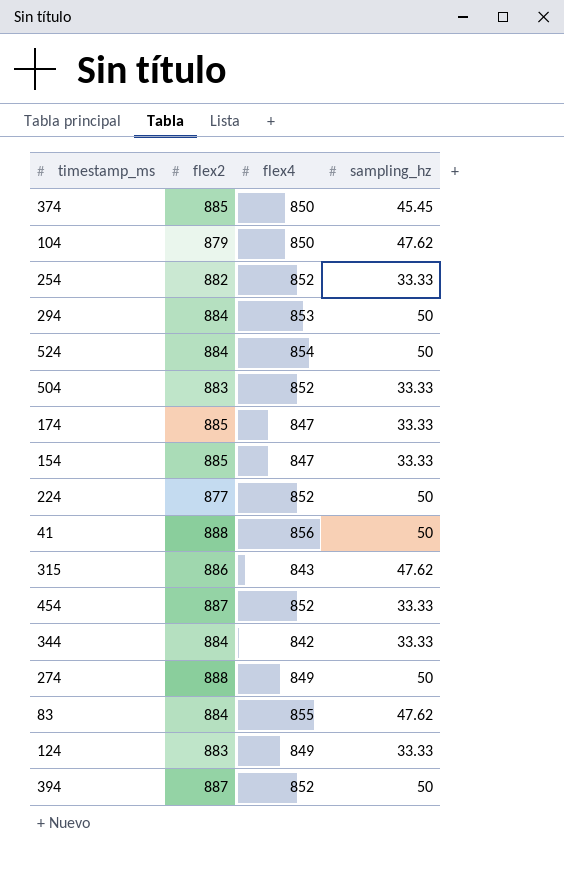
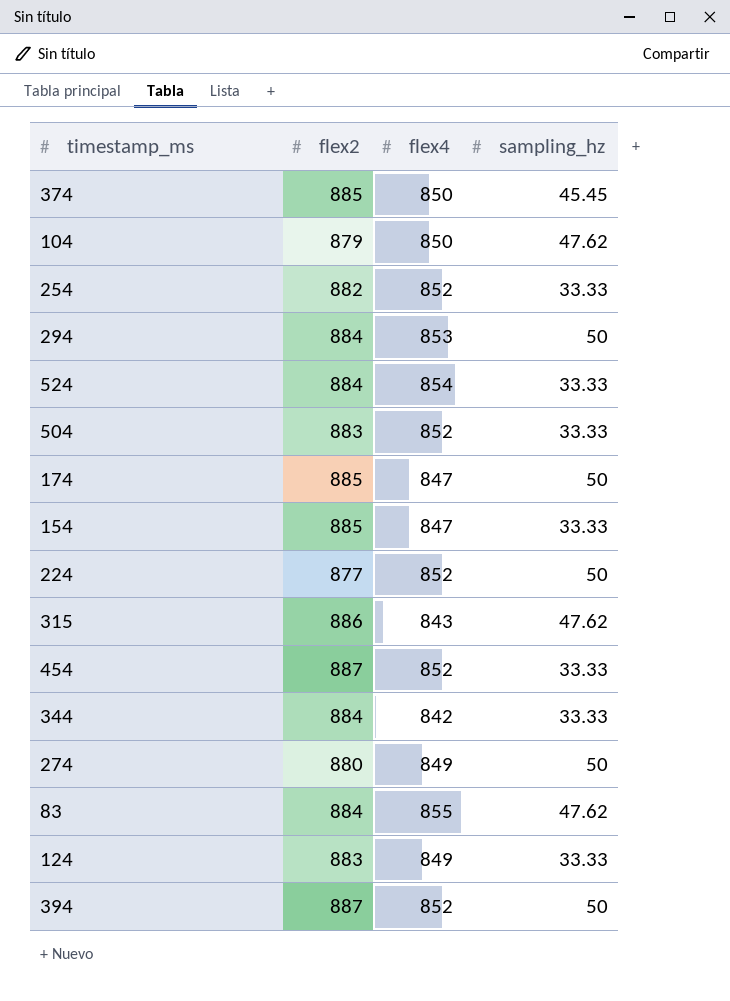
row 41: 888 | 856 | 50 -> none
524 | sampling_hz: 50 -> 33.33
174 | sampling_hz: 33.33 -> 50
274 | flex2: 888 -> 880

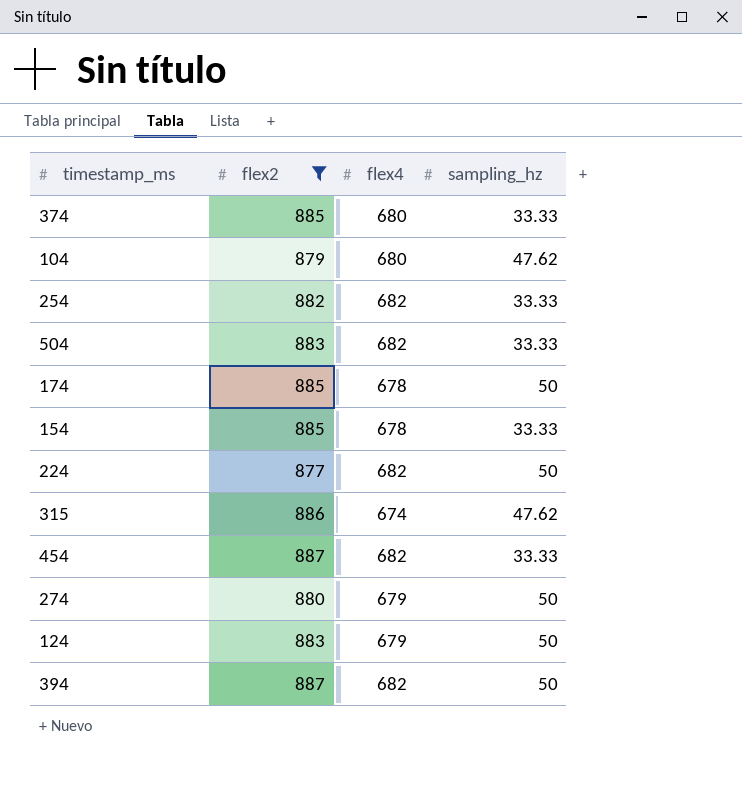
filter: none -> flex2 != 884
374 | flex4: 850 -> 680
374 | sampling_hz: 45.45 -> 33.33
104 | flex4: 850 -> 680
254 | flex4: 852 -> 682
504 | flex4: 852 -> 682
174 | flex4: 847 -> 678
154 | flex4: 847 -> 678
224 | flex4: 852 -> 682
315 | flex4: 843 -> 674
454 | flex4: 852 -> 682
274 | flex4: 849 -> 679
124 | flex4: 849 -> 679
124 | sampling_hz: 33.33 -> 50
394 | flex4: 852 -> 682

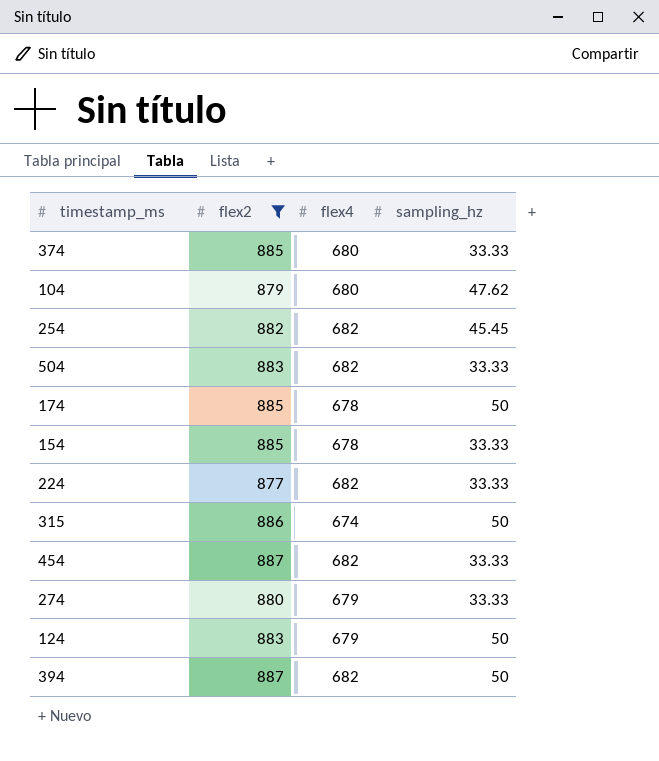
254 | sampling_hz: 33.33 -> 45.45
224 | sampling_hz: 50 -> 33.33
315 | sampling_hz: 47.62 -> 50
274 | sampling_hz: 50 -> 33.33

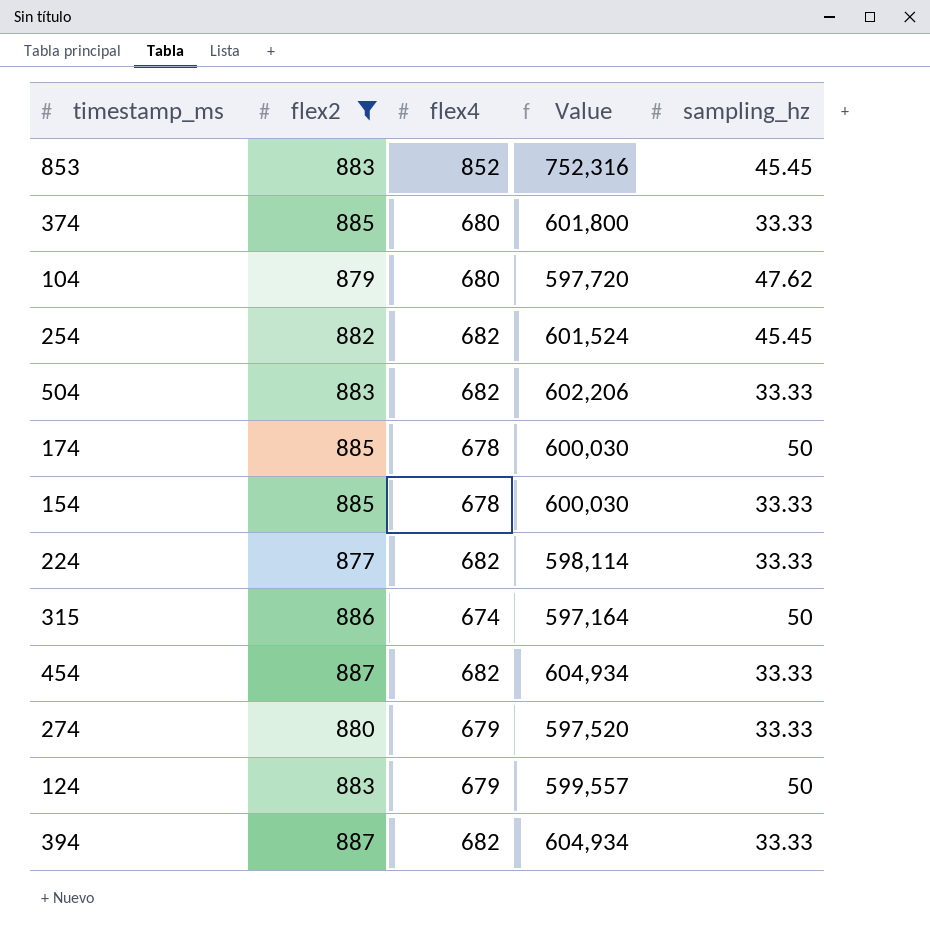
column Value | formula: none -> [flex2] * [flex4]
row 853: none -> 883 | 852 | 752,316 | 45.45
394 | sampling_hz: 50 -> 33.33

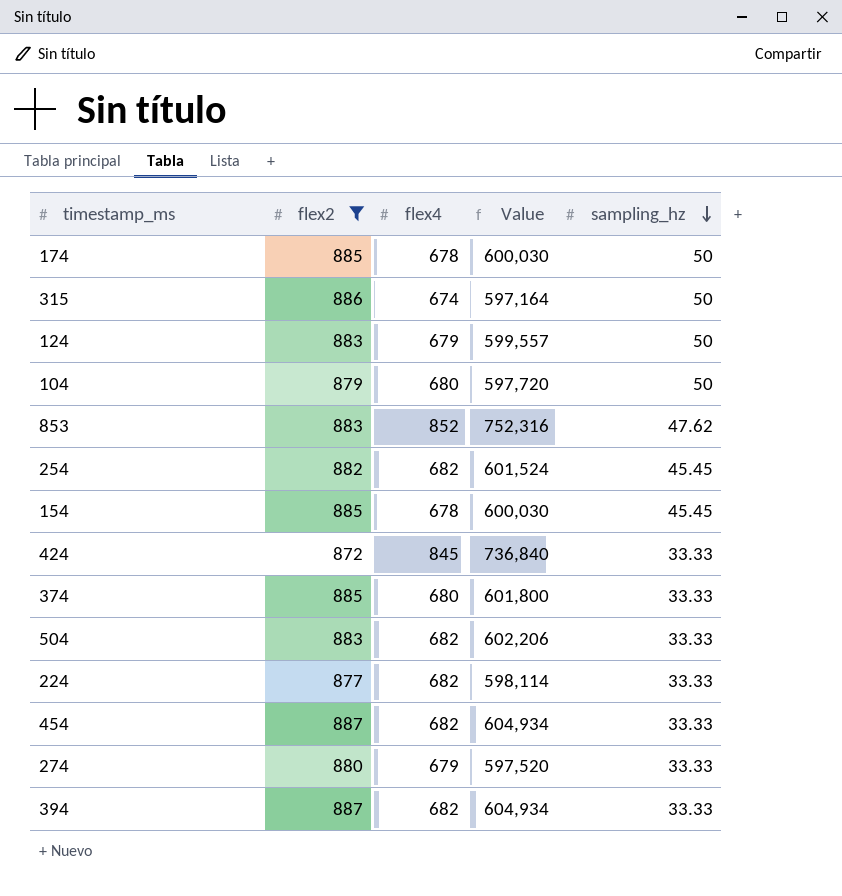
row order: none -> sampling_hz descending
104 | sampling_hz: 47.62 -> 50
853 | sampling_hz: 45.45 -> 47.62
154 | sampling_hz: 33.33 -> 45.45
row 424: none -> 872 | 845 | 736,840 | 33.33

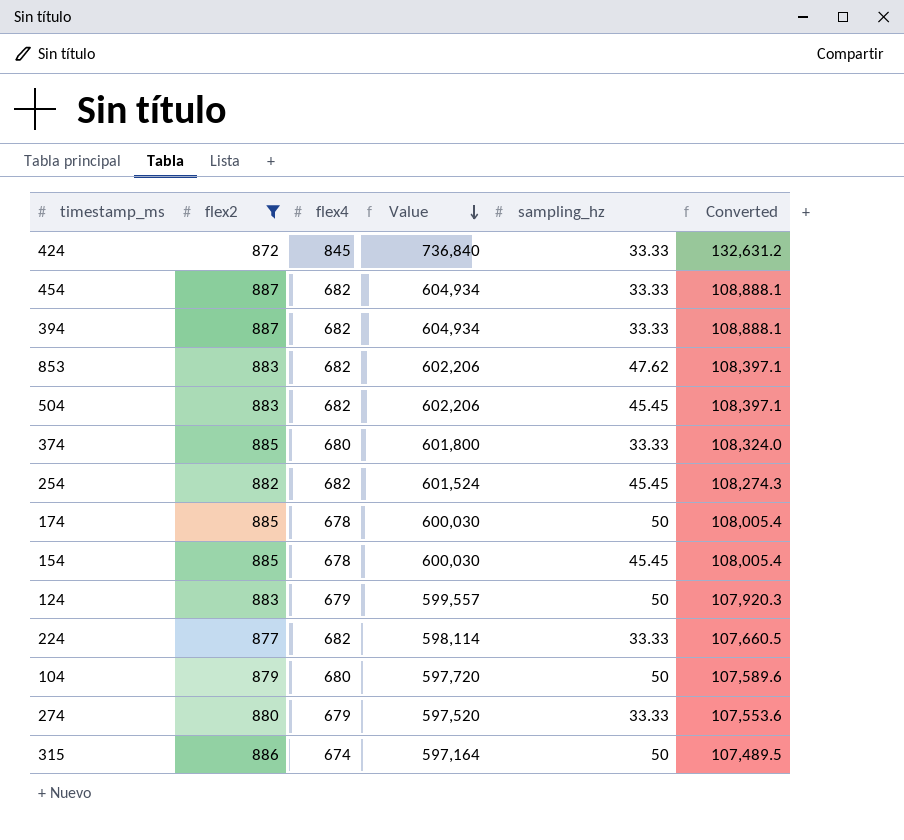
row order: sampling_hz descending -> Value descending
column Converted | formula: none -> [Value] * 0.18
853 | flex4: 852 -> 682
853 | Value: 752,316 -> 602,206
504 | sampling_hz: 33.33 -> 45.45

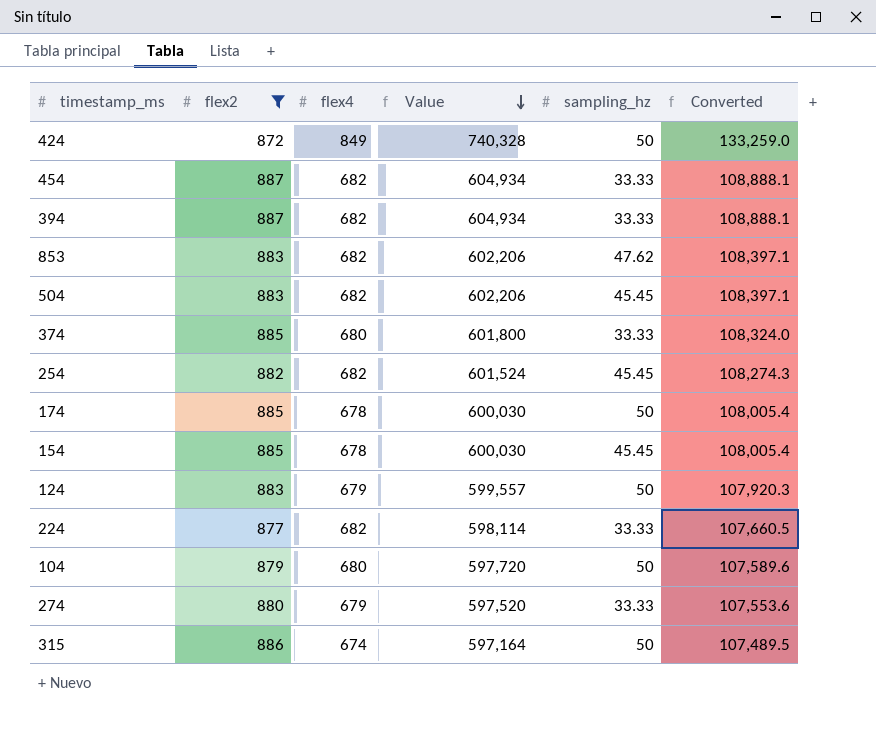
424 | flex4: 845 -> 849
424 | Value: 736,840 -> 740,328
424 | sampling_hz: 33.33 -> 50
424 | Converted: 132,631.2 -> 133,259.0

